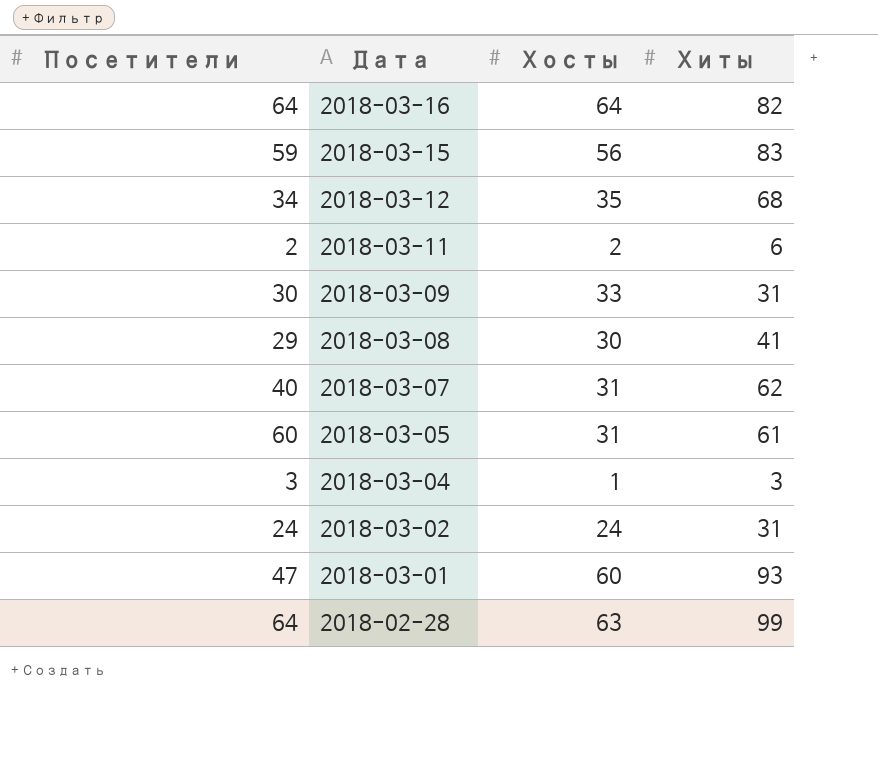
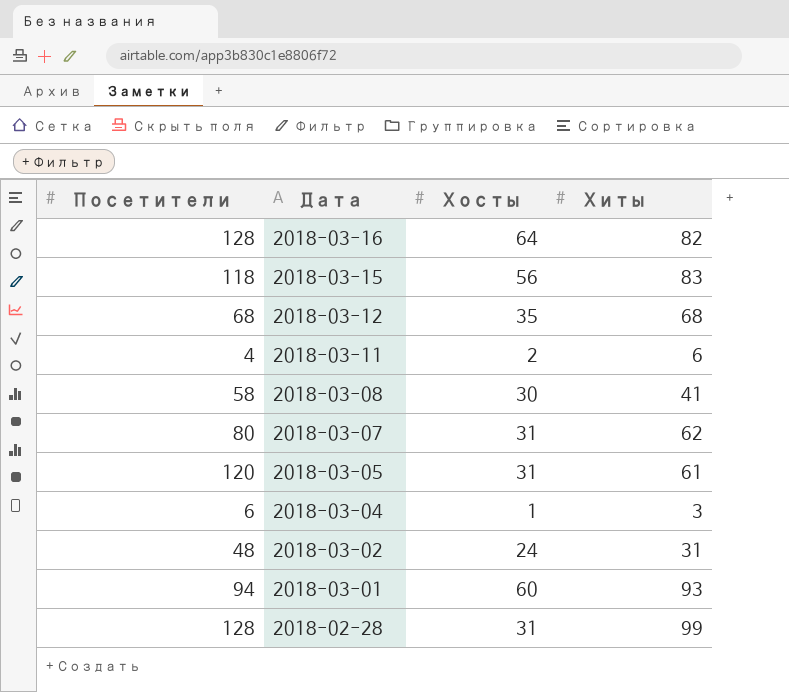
row 2018-03-09: 30 | 33 | 31 -> none
2018-03-16 | Посетители: 64 -> 128
2018-03-15 | Посетители: 59 -> 118
2018-03-12 | Посетители: 34 -> 68
2018-03-11 | Посетители: 2 -> 4
2018-03-08 | Посетители: 29 -> 58
2018-03-07 | Посетители: 40 -> 80
2018-03-05 | Посетители: 60 -> 120
2018-03-04 | Посетители: 3 -> 6
2018-03-02 | Посетители: 24 -> 48
2018-03-01 | Посетители: 47 -> 94
2018-02-28 | Посетители: 64 -> 128
2018-02-28 | Хосты: 63 -> 31

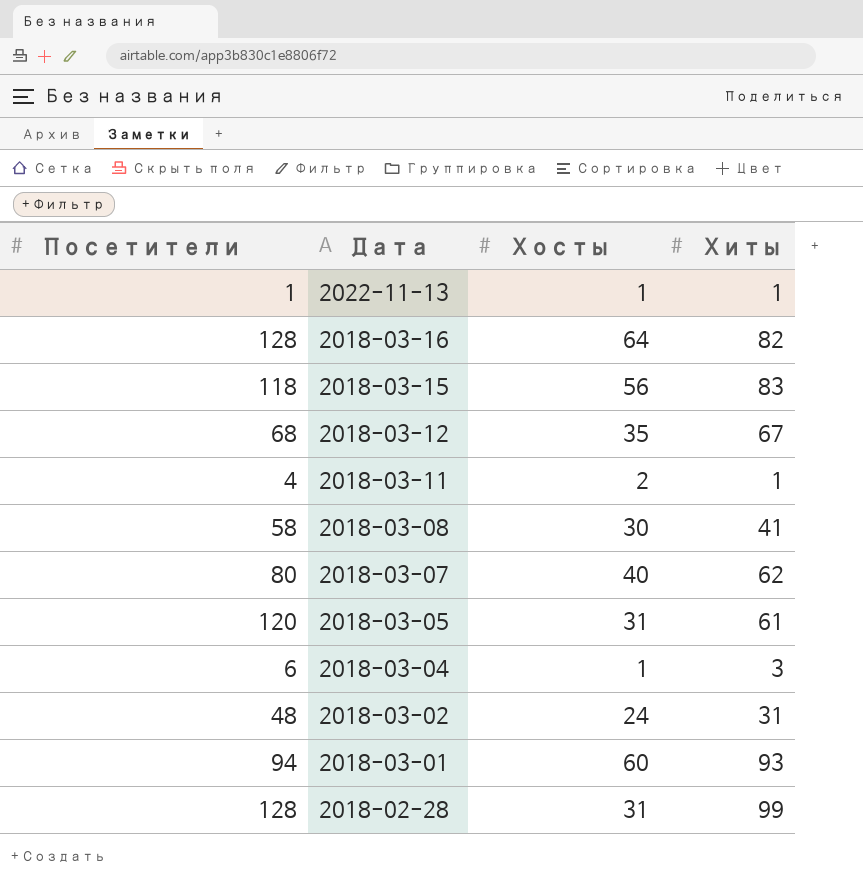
row 2022-11-13: none -> 1 | 1 | 1
2018-03-12 | Хиты: 68 -> 67
2018-03-11 | Хиты: 6 -> 1
2018-03-07 | Хосты: 31 -> 40

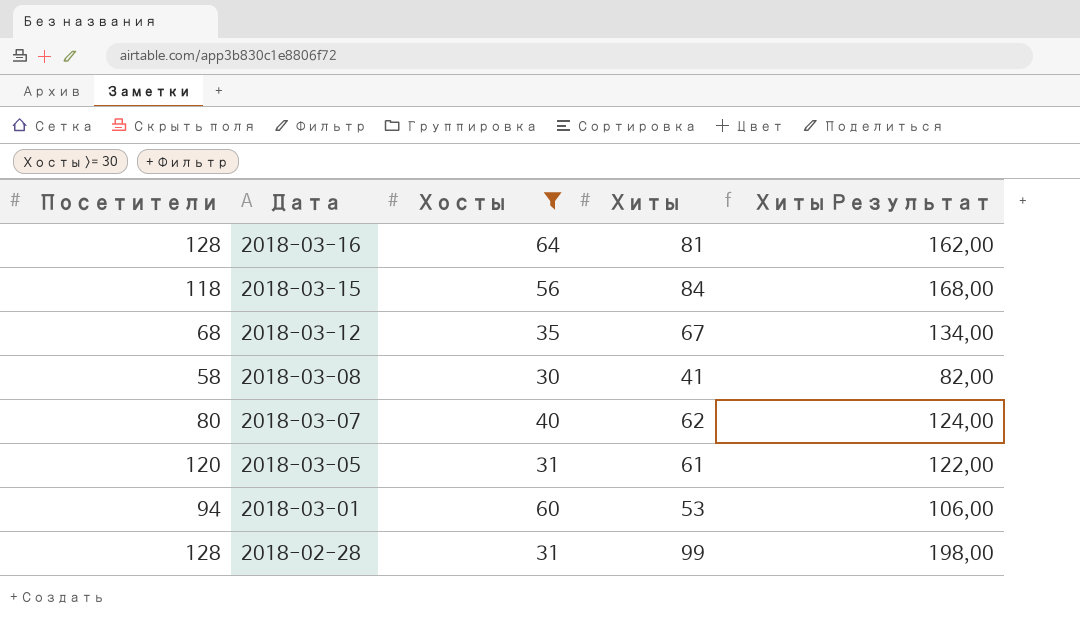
filter: none -> Хосты >= 30
column Хиты Результат | formula: none -> [Хиты] * 2
2018-03-16 | Хиты: 82 -> 81
2018-03-15 | Хиты: 83 -> 84
2018-03-01 | Хиты: 93 -> 53

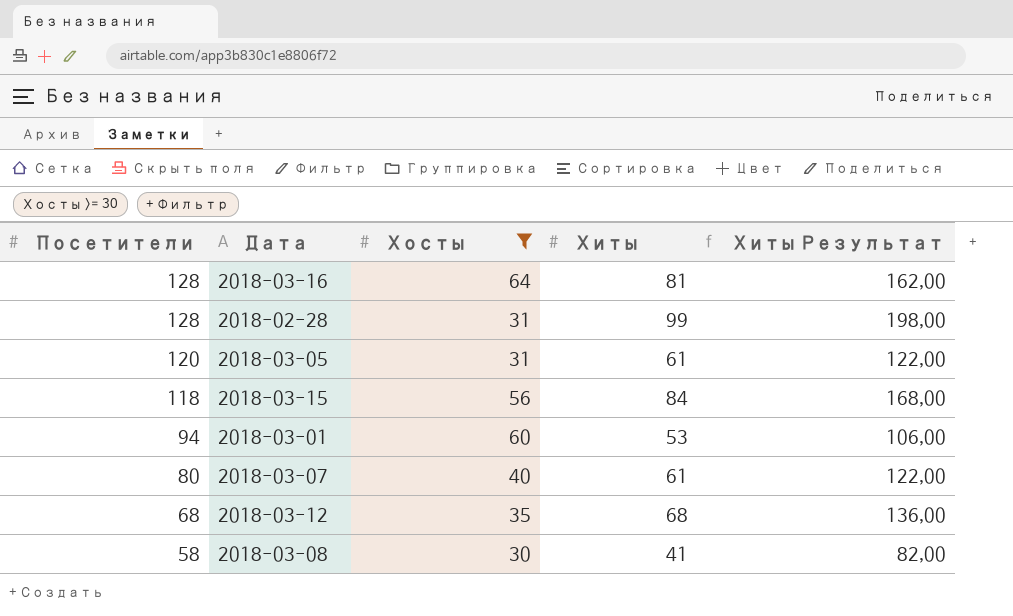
row order: Дата descending -> Посетители descending
2018-03-07 | Хиты: 62 -> 61
2018-03-07 | Хиты Результат: 124,00 -> 122,00
2018-03-12 | Хиты: 67 -> 68
2018-03-12 | Хиты Результат: 134,00 -> 136,00

